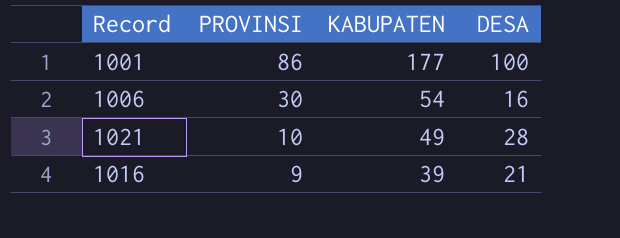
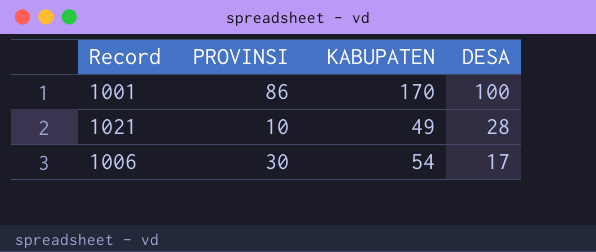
row order: PROVINSI descending -> DESA descending
row 1016: 9 | 39 | 21 -> none
1001 | KABUPATEN: 177 -> 170
1006 | DESA: 16 -> 17

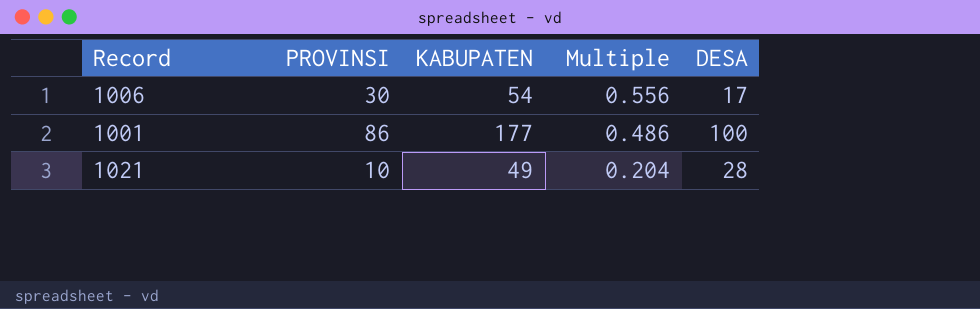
row order: DESA descending -> Multiple descending
column Multiple | formula: none -> [PROVINSI] / [KABUPATEN]
1001 | KABUPATEN: 170 -> 177

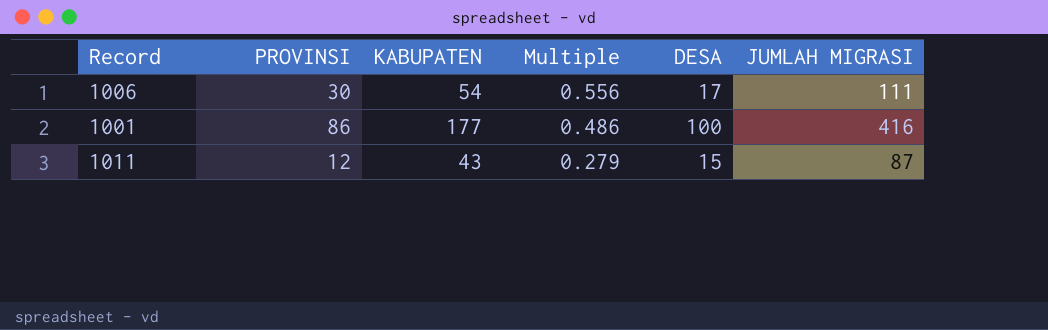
column JUMLAH MIGRASI | position: none -> 6
row 1021: 10 | 49 | 0.204 | 28 -> none
row 1011: none -> 12 | 43 | 0.279 | 15 | 87

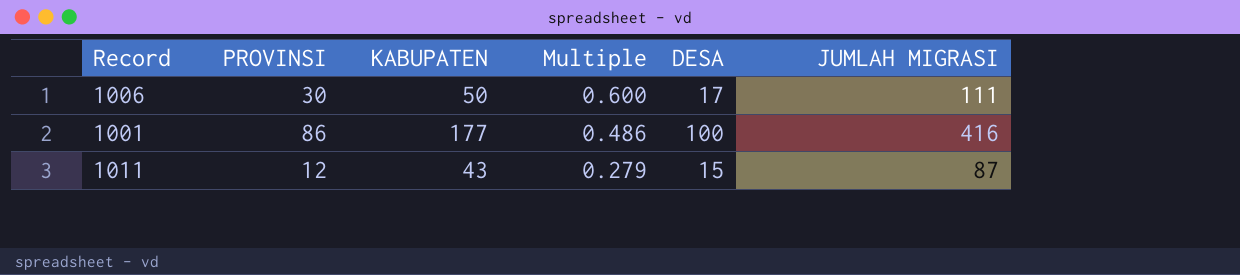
1006 | KABUPATEN: 54 -> 50
1006 | Multiple: 0.556 -> 0.600

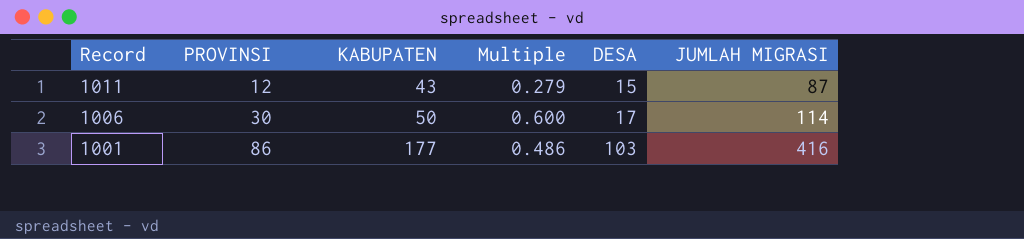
row order: Multiple descending -> Record descending
1006 | JUMLAH MIGRASI: 111 -> 114
1001 | DESA: 100 -> 103

